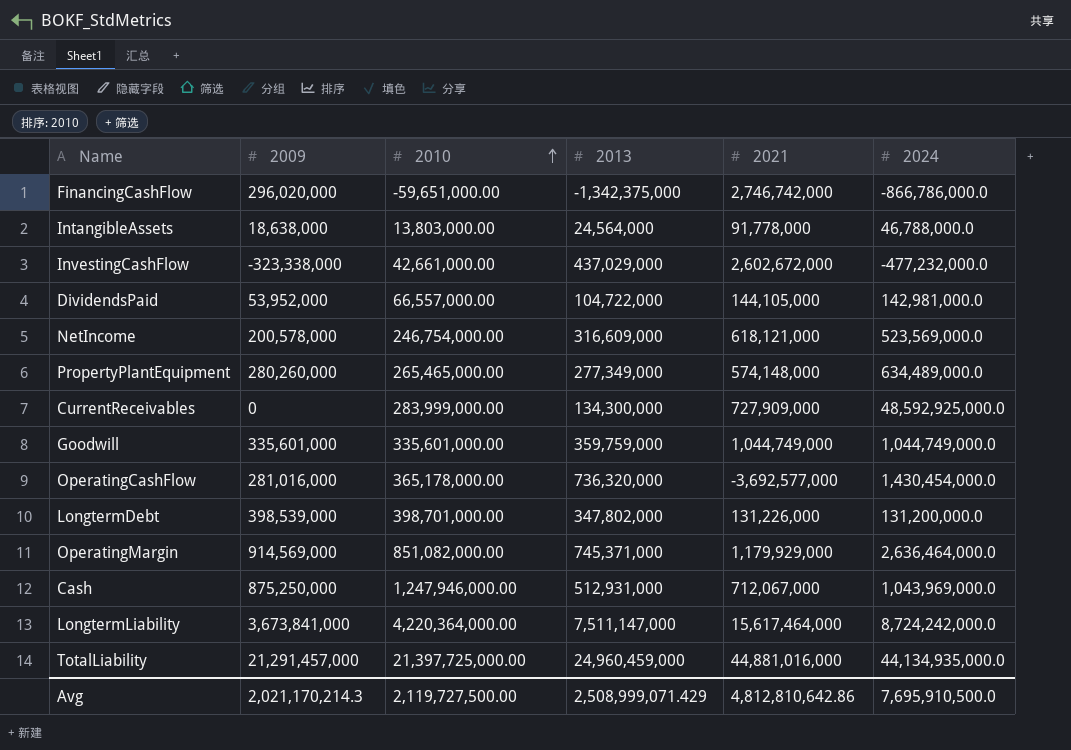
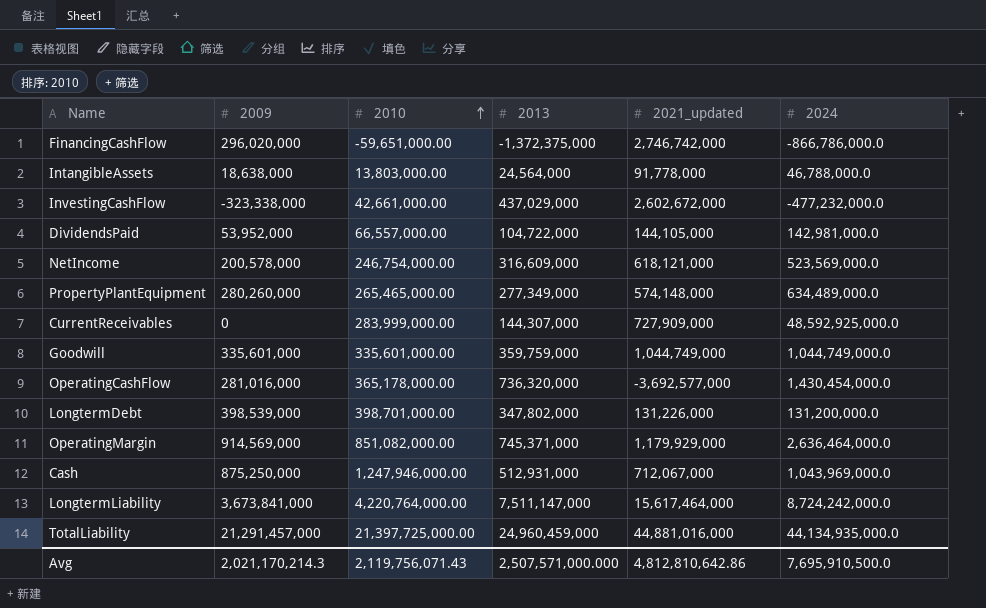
column name: 2021 -> 2021_updated
FinancingCashFlow | 2013: -1,342,375,000 -> -1,372,375,000
CurrentReceivables | 2013: 134,300,000 -> 144,307,000
LongtermLiability | 2010: 4,220,364,000.00 -> 4,220,764,000.00
Avg | 2010: 2,119,727,500.00 -> 2,119,756,071.43
Avg | 2013: 2,508,999,071.429 -> 2,507,571,000.000

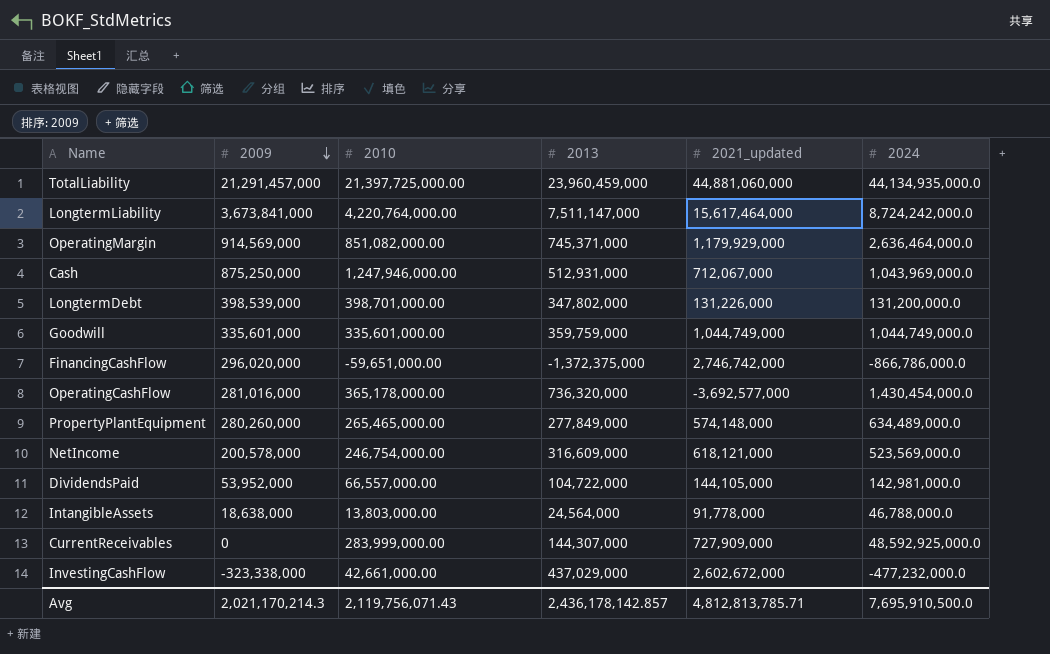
row order: 2010 ascending -> 2009 descending
TotalLiability | 2013: 24,960,459,000 -> 23,960,459,000
TotalLiability | 2021_updated: 44,881,016,000 -> 44,881,060,000
PropertyPlantEquipment | 2013: 277,349,000 -> 277,849,000
Avg | 2013: 2,507,571,000.000 -> 2,436,178,142.857
Avg | 2021_updated: 4,812,810,642.86 -> 4,812,813,785.71

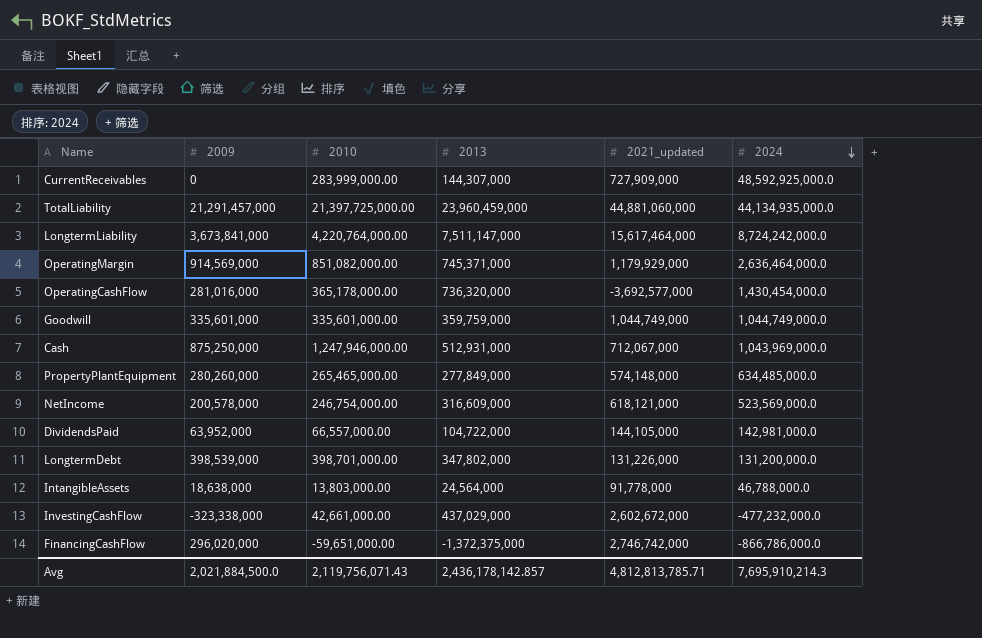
row order: 2009 descending -> 2024 descending
PropertyPlantEquipment | 2024: 634,489,000.0 -> 634,485,000.0
DividendsPaid | 2009: 53,952,000 -> 63,952,000
Avg | 2009: 2,021,170,214.3 -> 2,021,884,500.0
Avg | 2024: 7,695,910,500.0 -> 7,695,910,214.3

